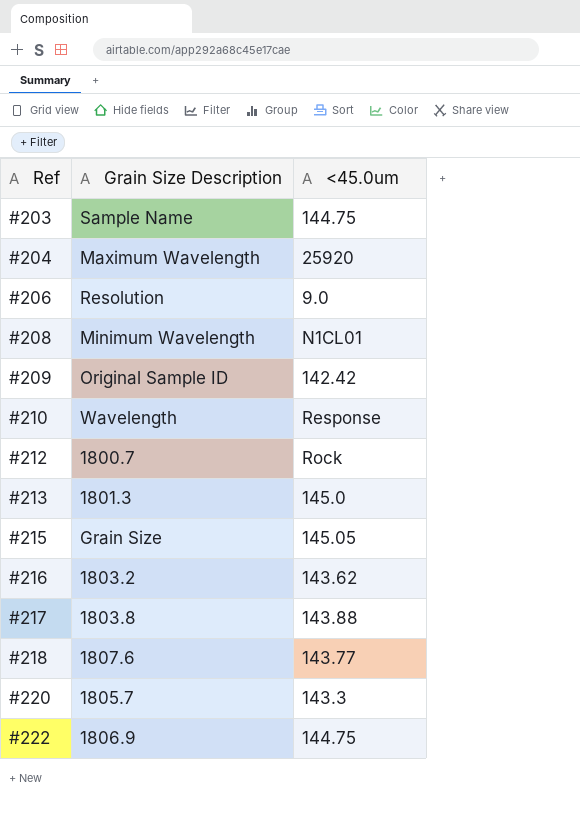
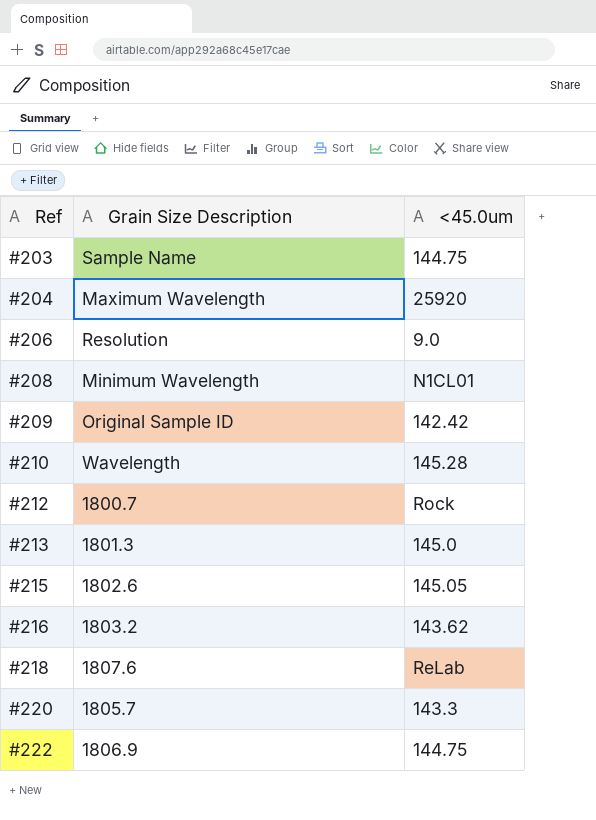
row #217: 1803.8 | 143.88 -> none
#210 | <45.0um: Response -> 145.28
#215 | Grain Size Description: Grain Size -> 1802.6
#218 | <45.0um: 143.77 -> ReLab

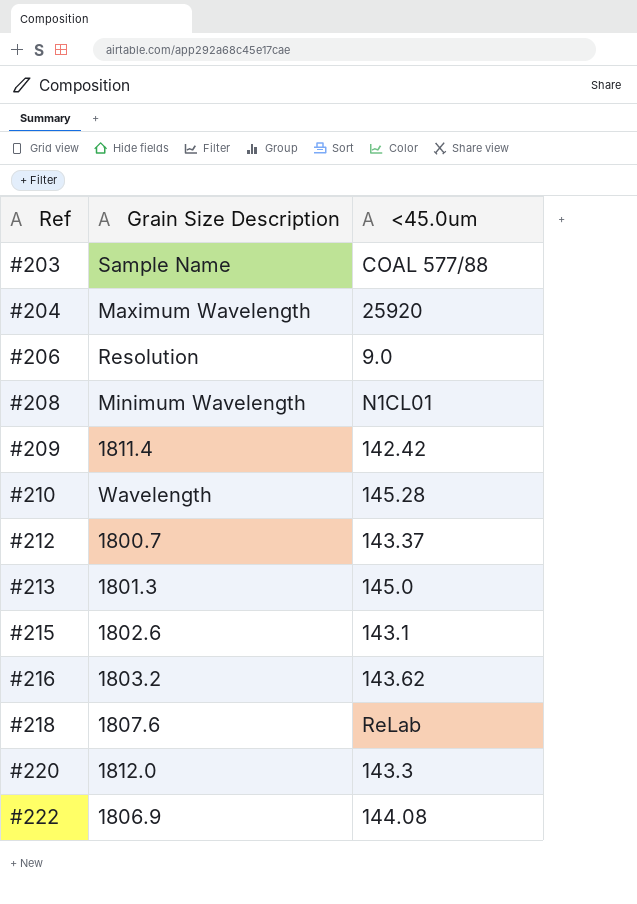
#203 | <45.0um: 144.75 -> COAL 577/88
#209 | Grain Size Description: Original Sample ID -> 1811.4
#212 | <45.0um: Rock -> 143.37
#215 | <45.0um: 145.05 -> 143.1
#220 | Grain Size Description: 1805.7 -> 1812.0
#222 | <45.0um: 144.75 -> 144.08

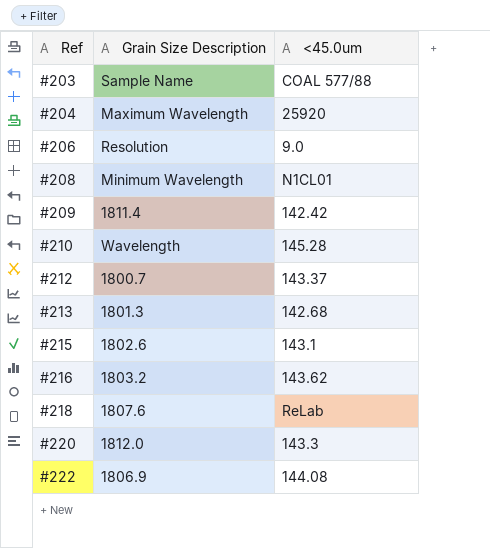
#213 | <45.0um: 145.0 -> 142.68

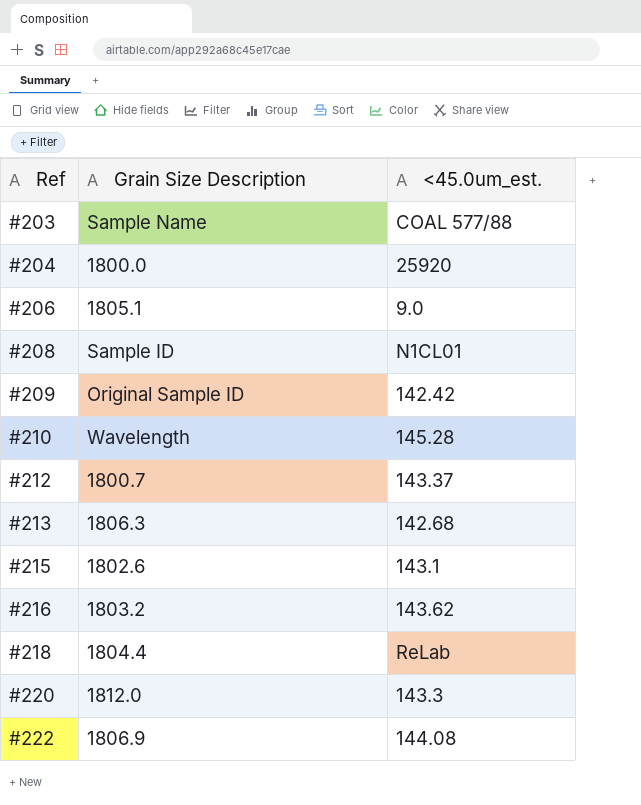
column name: <45.0um -> <45.0um_est.
#204 | Grain Size Description: Maximum Wavelength -> 1800.0
#206 | Grain Size Description: Resolution -> 1805.1
#208 | Grain Size Description: Minimum Wavelength -> Sample ID
#209 | Grain Size Description: 1811.4 -> Original Sample ID
#213 | Grain Size Description: 1801.3 -> 1806.3
#218 | Grain Size Description: 1807.6 -> 1804.4

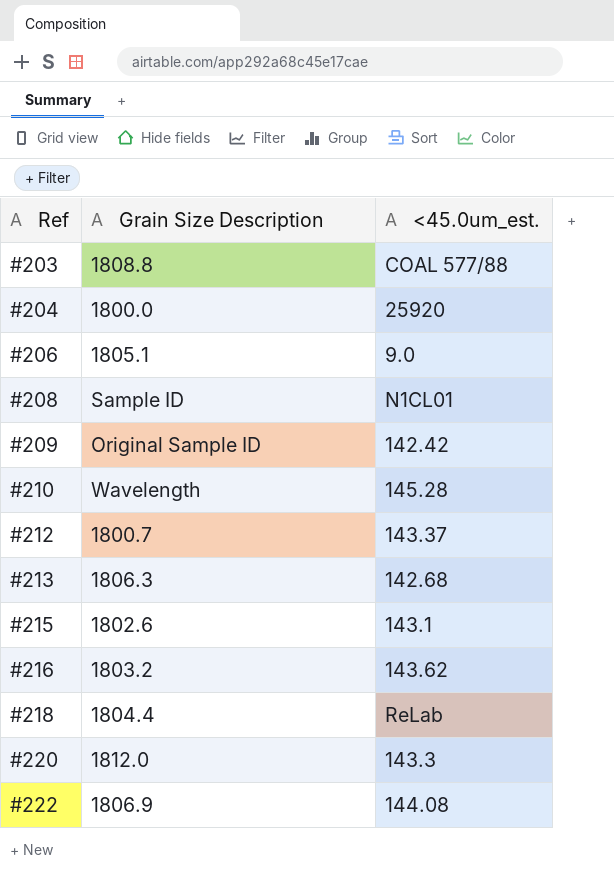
#203 | Grain Size Description: Sample Name -> 1808.8

